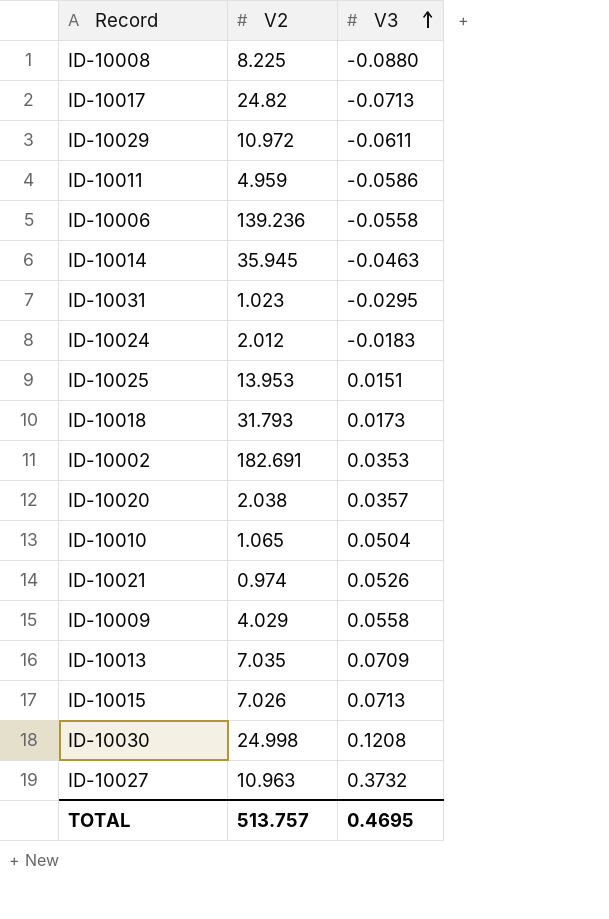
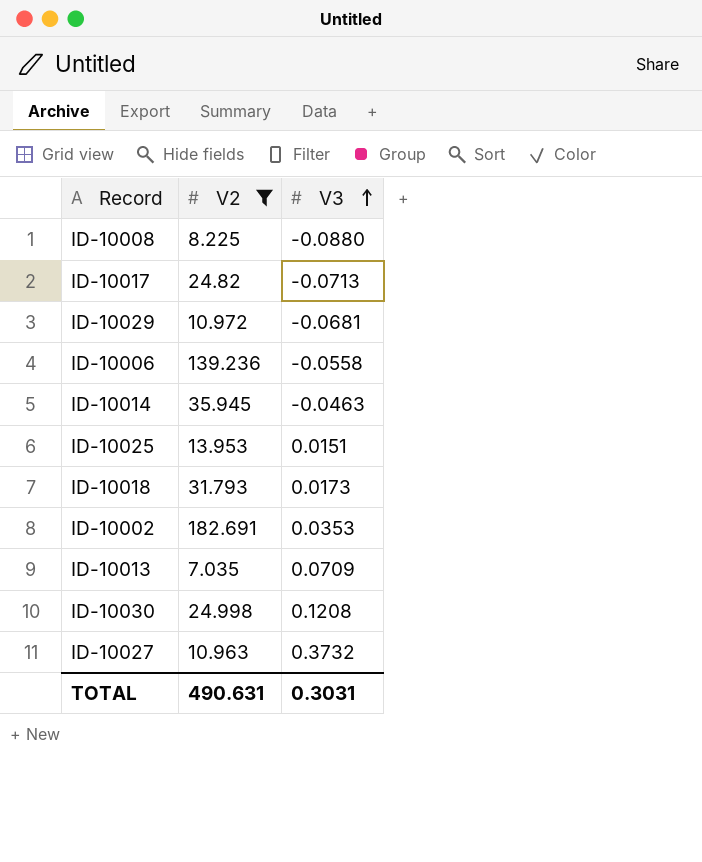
filter: none -> V2 >= 7.035
ID-10029 | V3: -0.0611 -> -0.0681
TOTAL | V2: 513.757 -> 490.631
TOTAL | V3: 0.4695 -> 0.3031

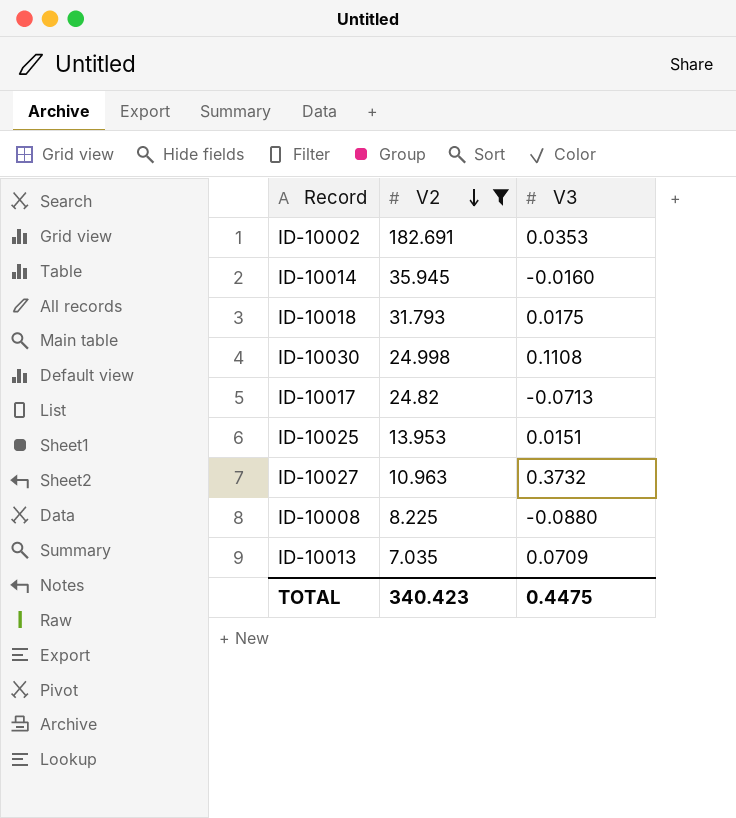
row order: V3 ascending -> V2 descending
row ID-10029: 10.972 | -0.0681 -> none
row ID-10006: 139.236 | -0.0558 -> none
ID-10014 | V3: -0.0463 -> -0.0160
ID-10018 | V3: 0.0173 -> 0.0175
ID-10030 | V3: 0.1208 -> 0.1108
TOTAL | V2: 490.631 -> 340.423
TOTAL | V3: 0.3031 -> 0.4475

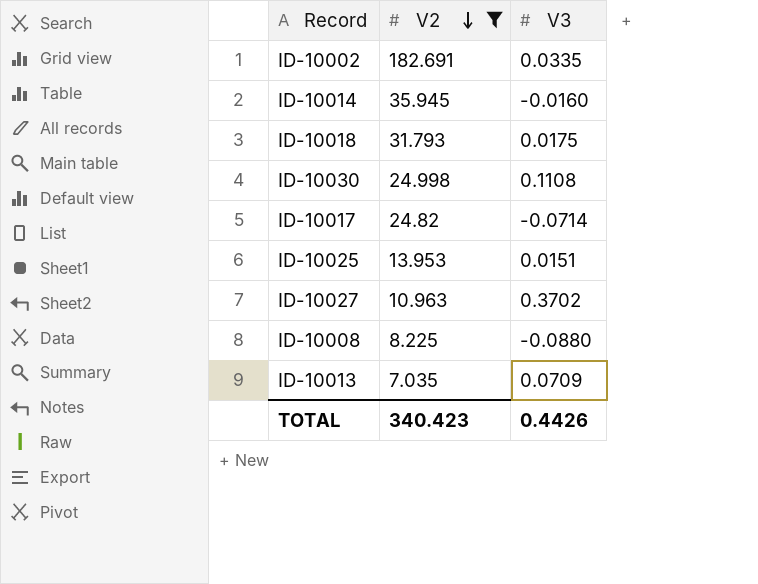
ID-10002 | V3: 0.0353 -> 0.0335
ID-10017 | V3: -0.0713 -> -0.0714
ID-10027 | V3: 0.3732 -> 0.3702
TOTAL | V3: 0.4475 -> 0.4426

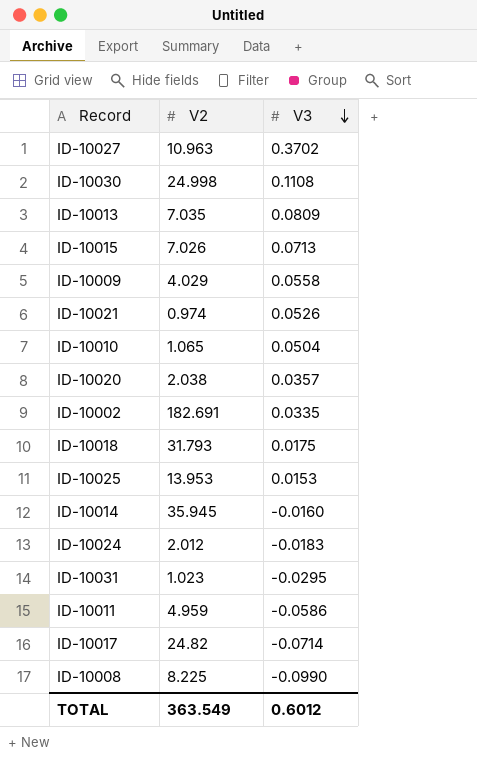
filter: V2 >= 7.035 -> none
row order: V2 descending -> V3 descending
ID-10013 | V3: 0.0709 -> 0.0809
ID-10025 | V3: 0.0151 -> 0.0153
ID-10008 | V3: -0.0880 -> -0.0990
TOTAL | V2: 340.423 -> 363.549
TOTAL | V3: 0.4426 -> 0.6012

